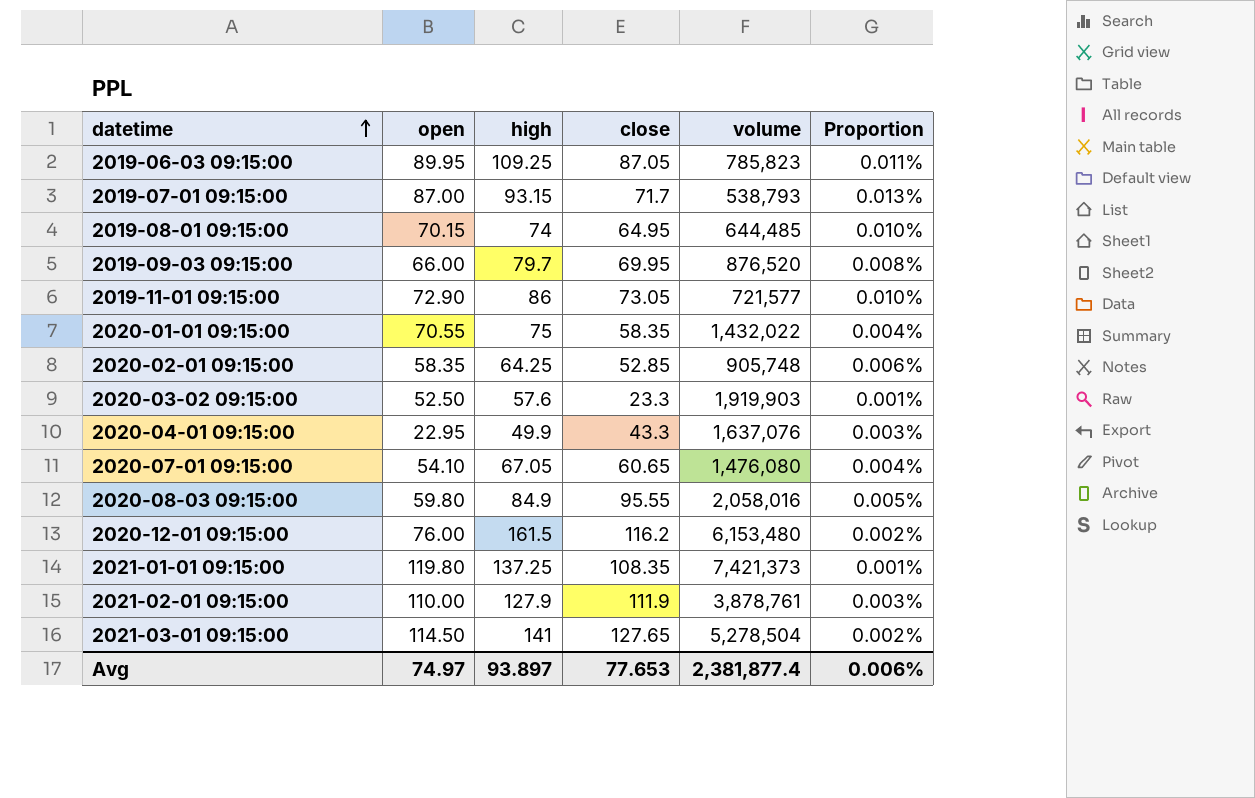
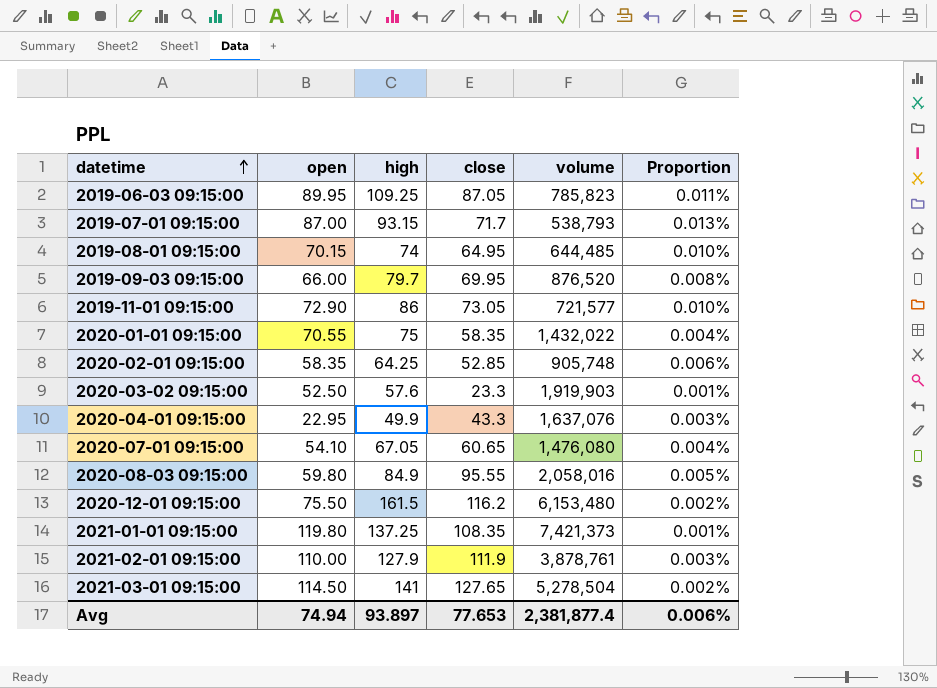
2020-12-01 09:15:00 | open: 76.00 -> 75.50
Avg | open: 74.97 -> 74.94

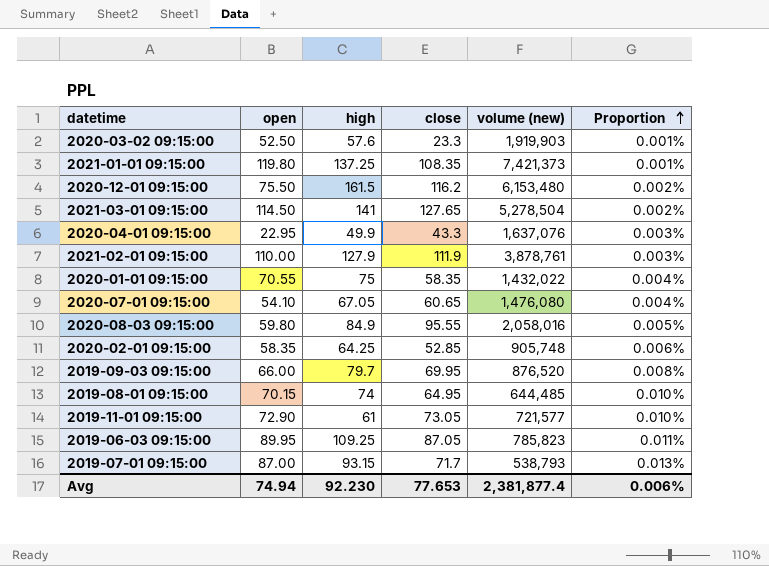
row order: datetime ascending -> Proportion ascending
column name: volume -> volume (new)
2019-11-01 09:15:00 | high: 86 -> 61
Avg | high: 93.897 -> 92.230

